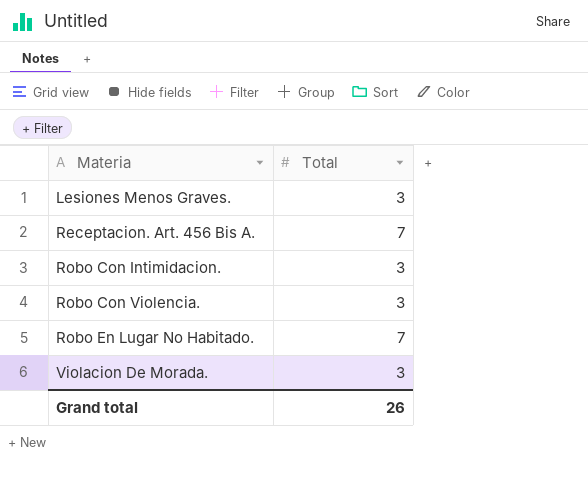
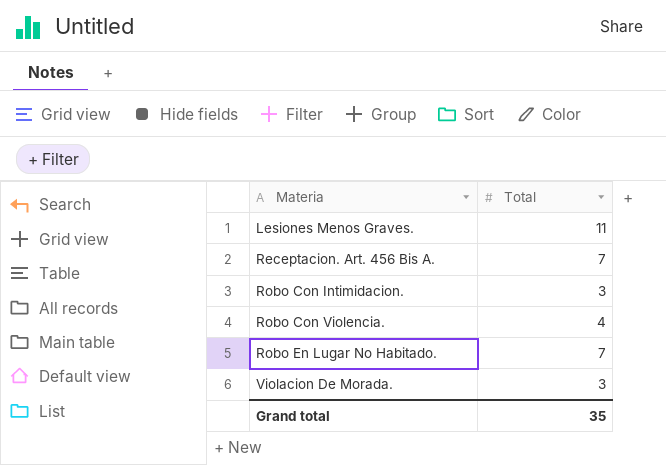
Lesiones Menos Graves. | Total: 3 -> 11
Robo Con Violencia. | Total: 3 -> 4
Grand total | Total: 26 -> 35

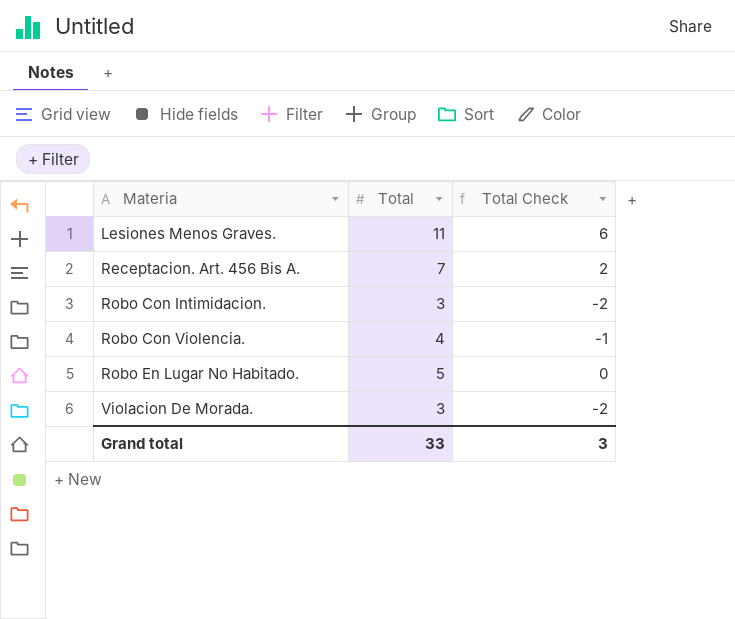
column Total Check | formula: none -> [Total] - 5
Robo En Lugar No Habitado. | Total: 7 -> 5
Grand total | Total: 35 -> 33

